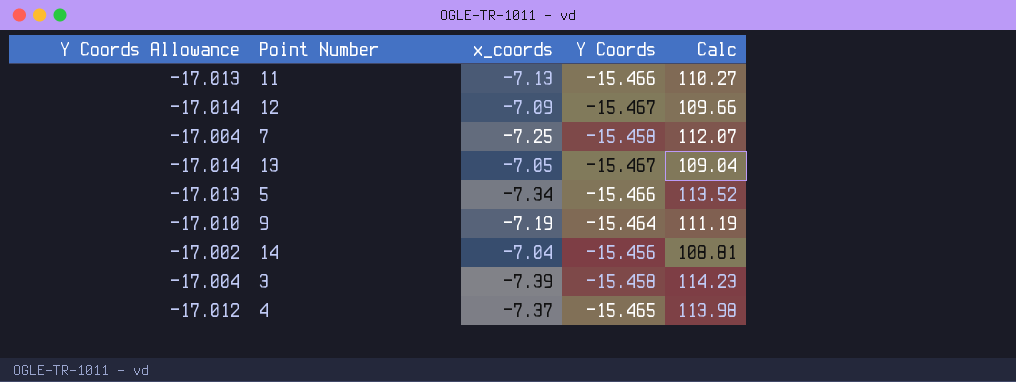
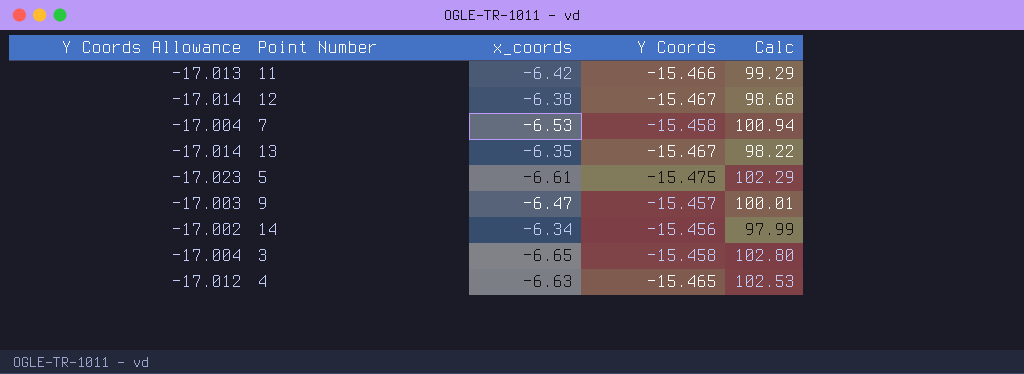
11 | x_coords: -7.13 -> -6.42
11 | Calc: 110.27 -> 99.29
12 | x_coords: -7.09 -> -6.38
12 | Calc: 109.66 -> 98.68
7 | x_coords: -7.25 -> -6.53
7 | Calc: 112.07 -> 100.94
13 | x_coords: -7.05 -> -6.35
13 | Calc: 109.04 -> 98.22
5 | Y Coords Allowance: -17.013 -> -17.023
5 | x_coords: -7.34 -> -6.61
5 | Y Coords: -15.466 -> -15.475
5 | Calc: 113.52 -> 102.29
9 | Y Coords Allowance: -17.010 -> -17.003
9 | x_coords: -7.19 -> -6.47
9 | Y Coords: -15.464 -> -15.457
9 | Calc: 111.19 -> 100.01
14 | x_coords: -7.04 -> -6.34
14 | Calc: 108.81 -> 97.99
3 | x_coords: -7.39 -> -6.65
3 | Calc: 114.23 -> 102.80
4 | x_coords: -7.37 -> -6.63
4 | Calc: 113.98 -> 102.53

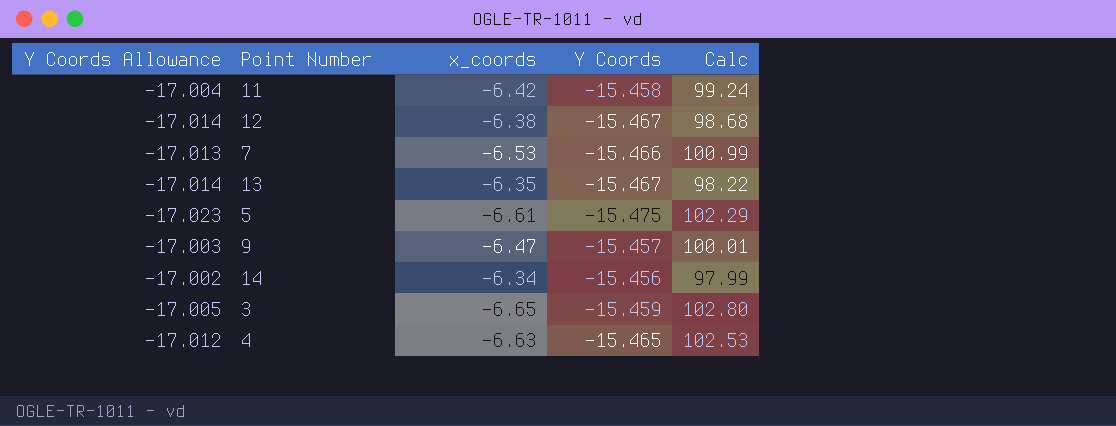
11 | Y Coords Allowance: -17.013 -> -17.004
11 | Y Coords: -15.466 -> -15.458
11 | Calc: 99.29 -> 99.24
7 | Y Coords Allowance: -17.004 -> -17.013
7 | Y Coords: -15.458 -> -15.466
7 | Calc: 100.94 -> 100.99
3 | Y Coords Allowance: -17.004 -> -17.005
3 | Y Coords: -15.458 -> -15.459

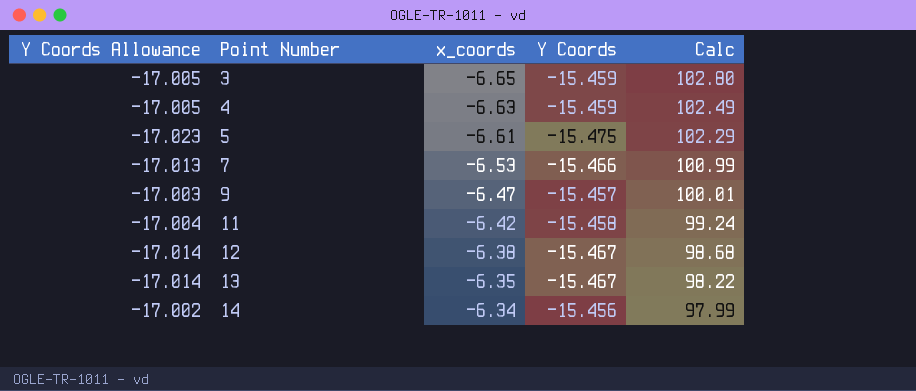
row order: none -> Point Number ascending
4 | Y Coords Allowance: -17.012 -> -17.005
4 | Y Coords: -15.465 -> -15.459
4 | Calc: 102.53 -> 102.49

